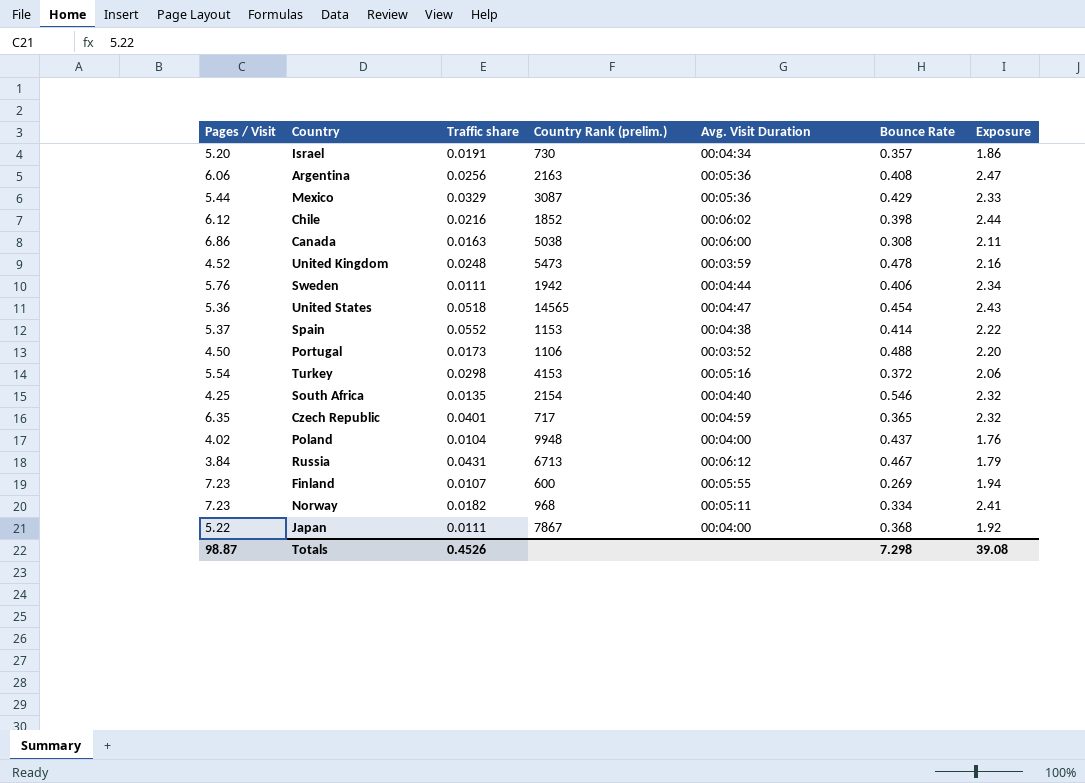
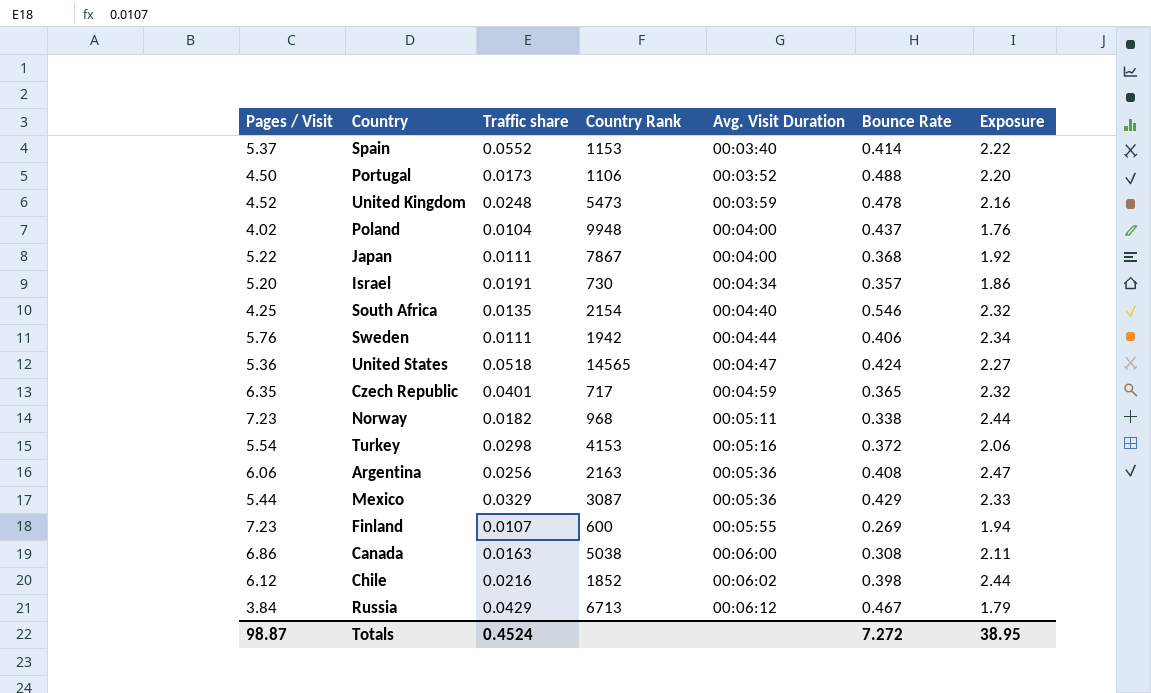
row order: none -> Avg. Visit Duration ascending
column name: Country Rank (prelim.) -> Country Rank
Spain | Avg. Visit Duration: 00:04:38 -> 00:03:40
United States | Bounce Rate: 0.454 -> 0.424
United States | Exposure: 2.43 -> 2.27
Norway | Bounce Rate: 0.334 -> 0.338
Norway | Exposure: 2.41 -> 2.44
Russia | Traffic share: 0.0431 -> 0.0429
Totals | Traffic share: 0.4526 -> 0.4524
Totals | Bounce Rate: 7.298 -> 7.272
Totals | Exposure: 39.08 -> 38.95

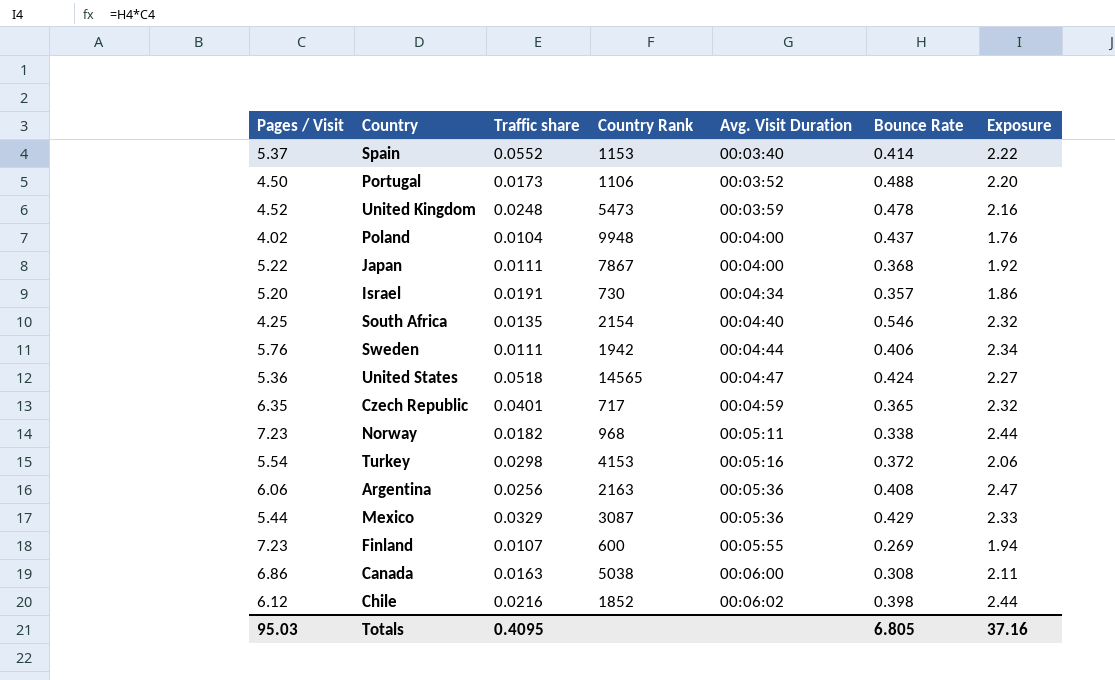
row Russia: 3.84 | 0.0429 | 6713 | 00:06:12 | 0.467 | 1.79 -> none
Totals | Pages / Visit: 98.87 -> 95.03
Totals | Traffic share: 0.4524 -> 0.4095
Totals | Bounce Rate: 7.272 -> 6.805
Totals | Exposure: 38.95 -> 37.16

